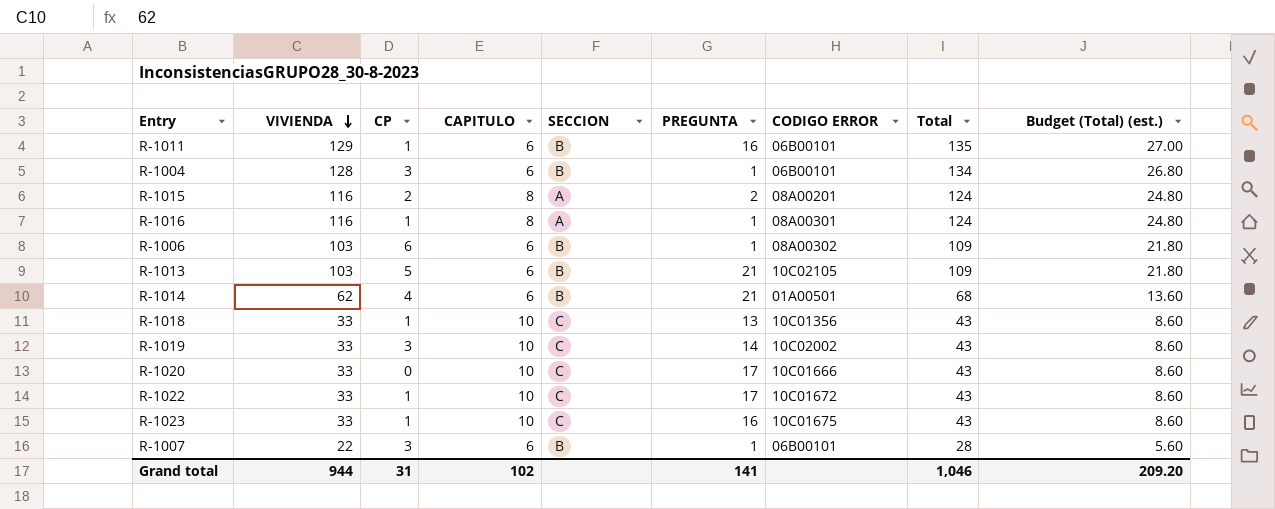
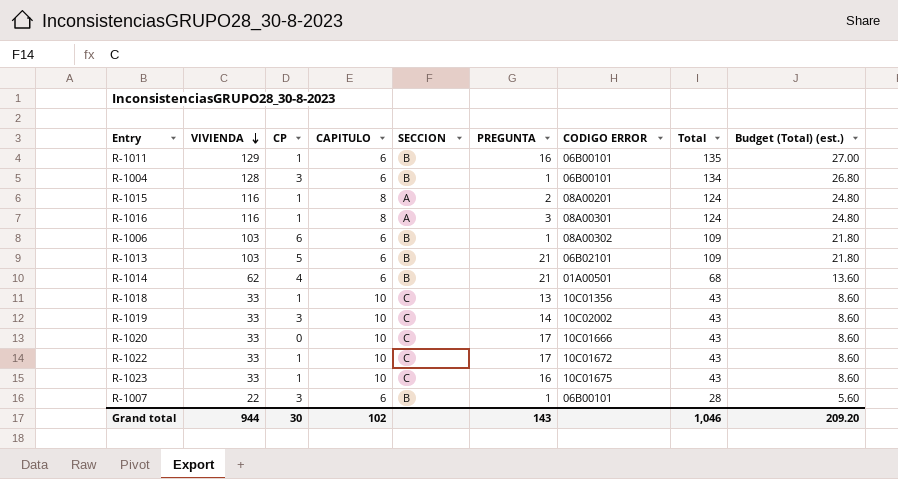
R-1015 | CP: 2 -> 1
R-1016 | PREGUNTA: 1 -> 3
R-1013 | CODIGO ERROR: 10C02105 -> 06B02101
Grand total | CP: 31 -> 30
Grand total | PREGUNTA: 141 -> 143

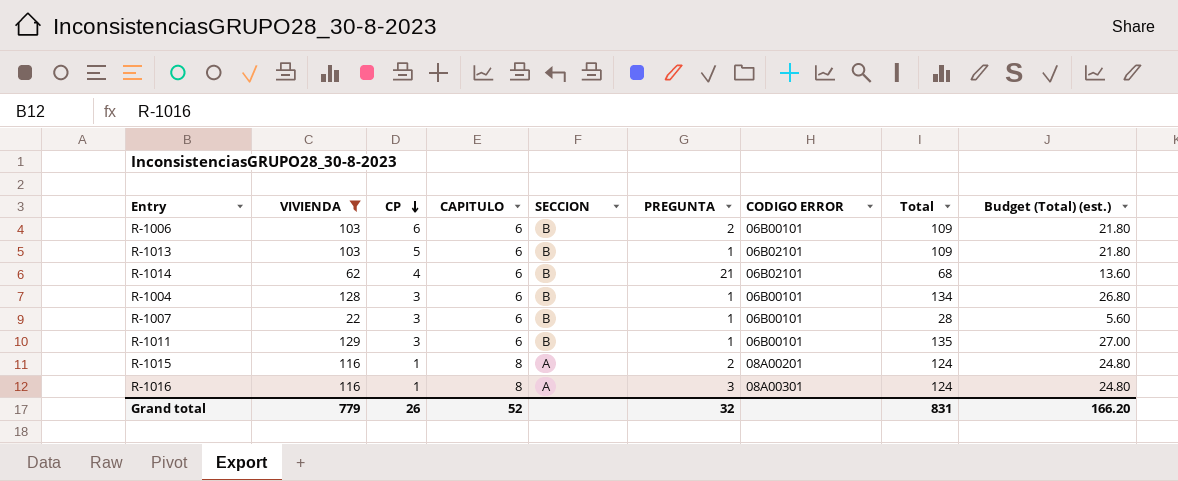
filter: none -> VIVIENDA != 33
row order: VIVIENDA descending -> CP descending
R-1006 | PREGUNTA: 1 -> 2
R-1006 | CODIGO ERROR: 08A00302 -> 06B00101
R-1013 | PREGUNTA: 21 -> 1
R-1014 | CODIGO ERROR: 01A00501 -> 06B02101
R-1011 | CP: 1 -> 3
R-1011 | PREGUNTA: 16 -> 1
Grand total | VIVIENDA: 944 -> 779
Grand total | CP: 30 -> 26
Grand total | CAPITULO: 102 -> 52
Grand total | PREGUNTA: 143 -> 32
Grand total | Total: 1,046 -> 831
Grand total | Budget (Total) (est.): 209.20 -> 166.20

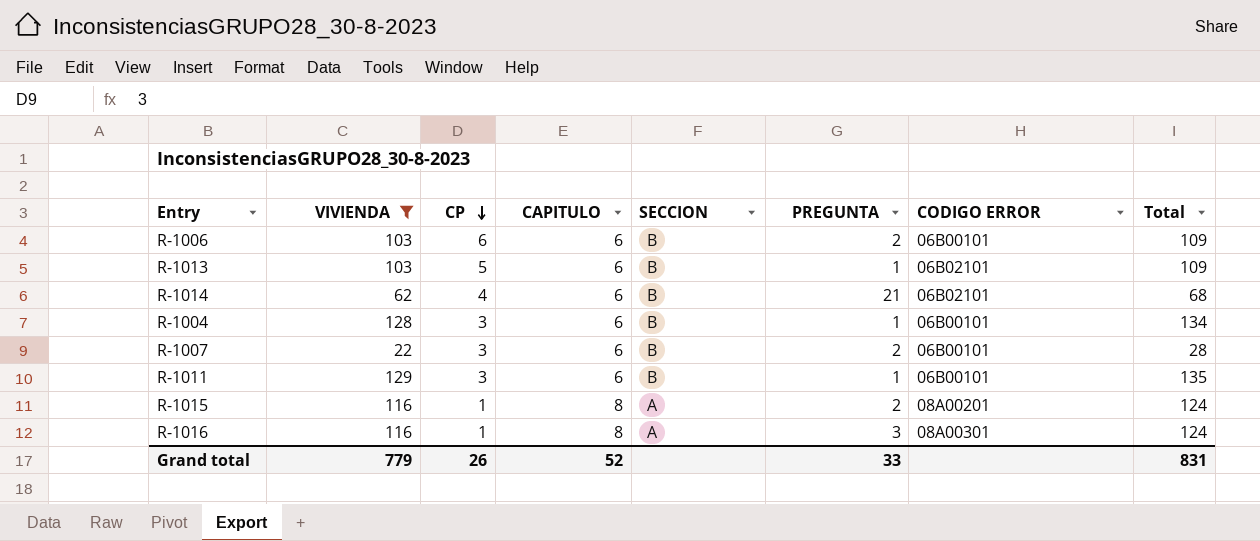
column Budget (Total) (est.) | formula: [Total] * 0.2 -> none
R-1007 | PREGUNTA: 1 -> 2
Grand total | PREGUNTA: 32 -> 33

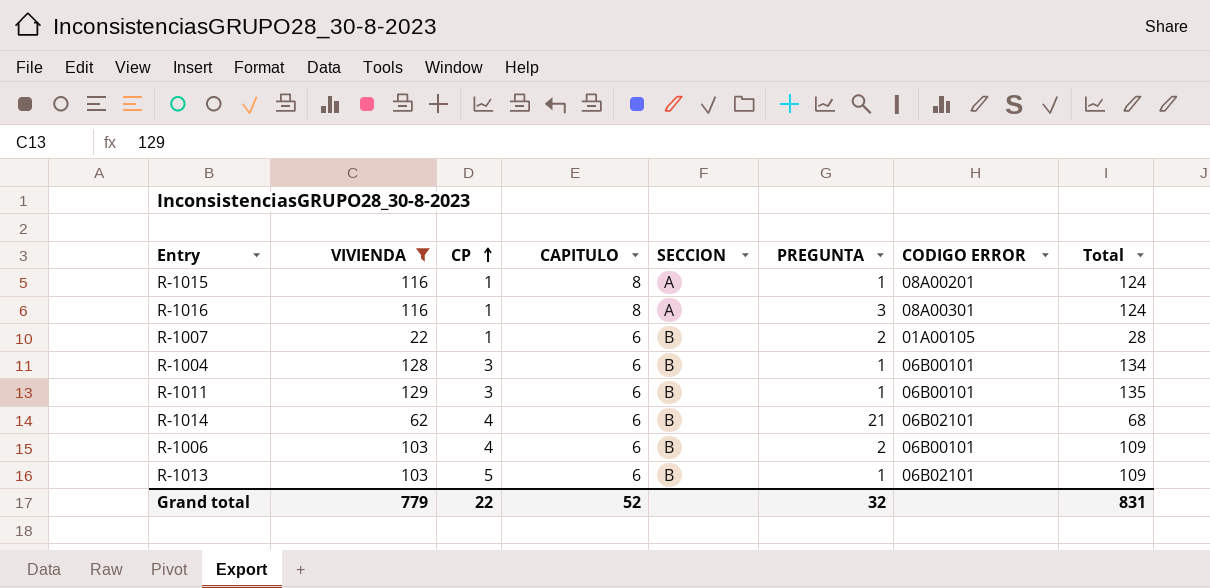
row order: CP descending -> CP ascending
R-1015 | PREGUNTA: 2 -> 1
R-1007 | CP: 3 -> 1
R-1007 | CODIGO ERROR: 06B00101 -> 01A00105
R-1006 | CP: 6 -> 4
Grand total | CP: 26 -> 22
Grand total | PREGUNTA: 33 -> 32

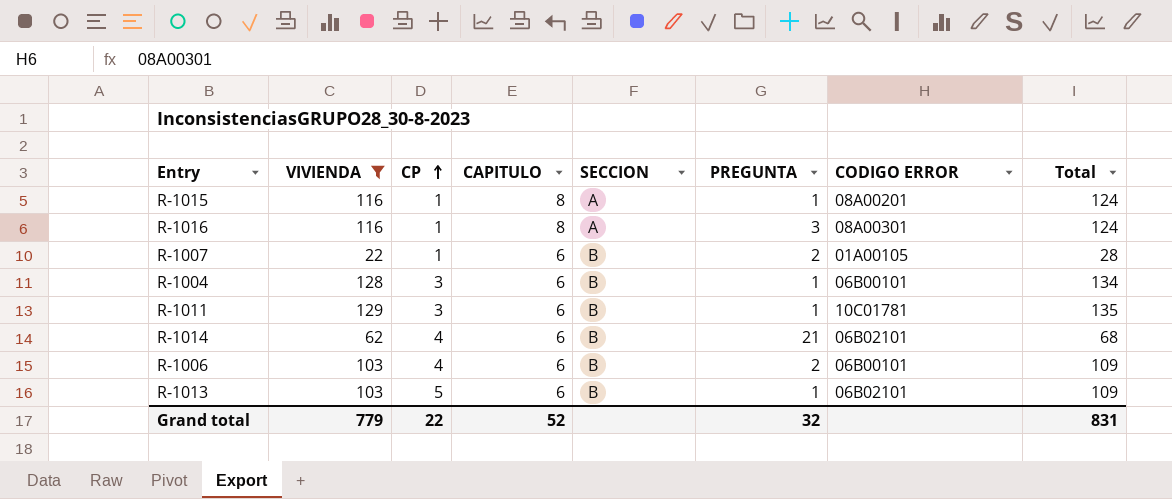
R-1011 | CODIGO ERROR: 06B00101 -> 10C01781

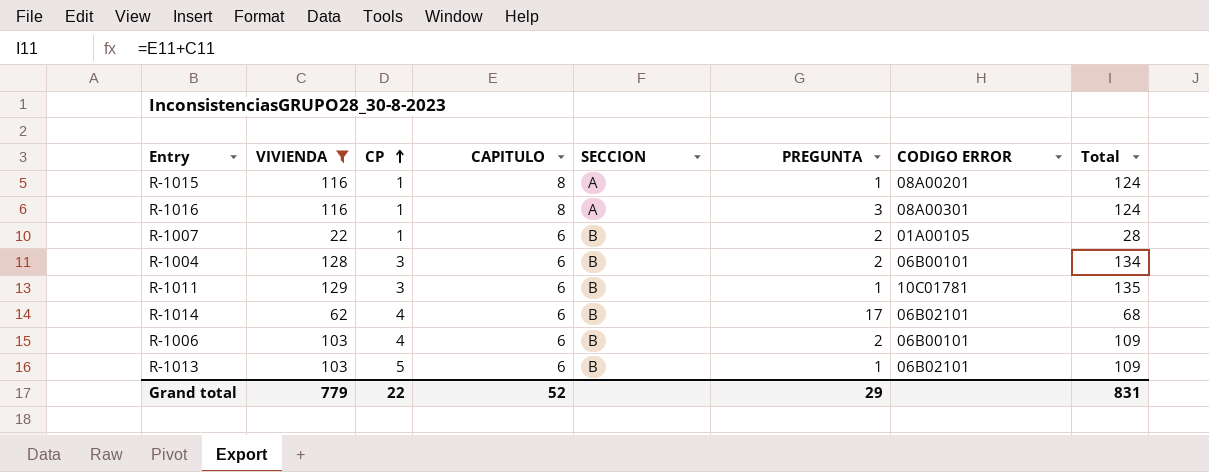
R-1004 | PREGUNTA: 1 -> 2
R-1014 | PREGUNTA: 21 -> 17
Grand total | PREGUNTA: 32 -> 29

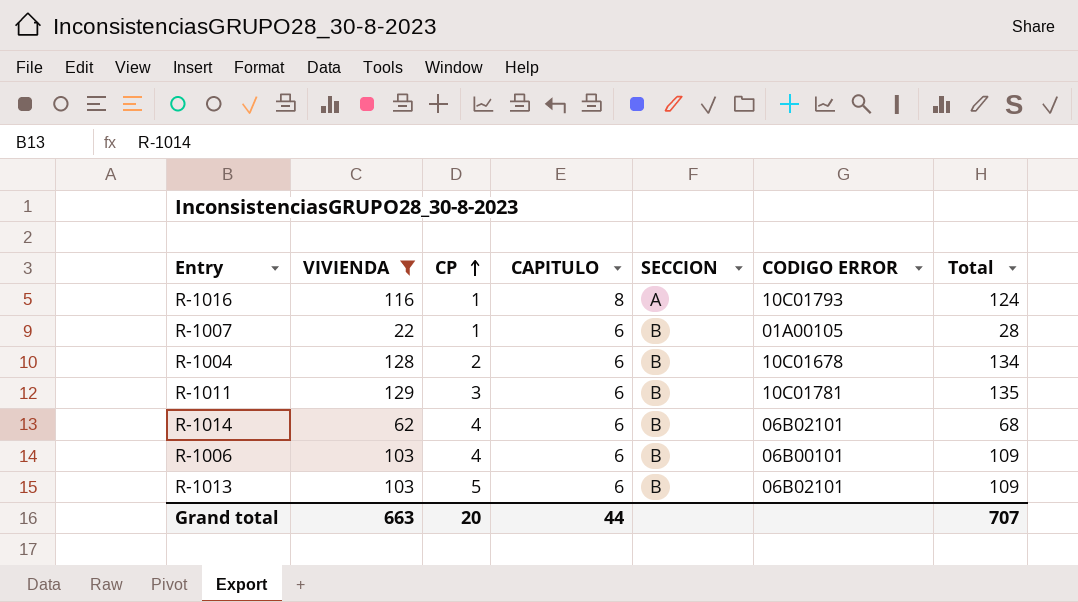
column PREGUNTA | position: 6 -> none
row R-1015: 116 | 1 | 8 | A | 1 | 08A00201 | 124 -> none
R-1016 | CODIGO ERROR: 08A00301 -> 10C01793
R-1004 | CP: 3 -> 2
R-1004 | CODIGO ERROR: 06B00101 -> 10C01678
Grand total | VIVIENDA: 779 -> 663
Grand total | CP: 22 -> 20
Grand total | CAPITULO: 52 -> 44
Grand total | Total: 831 -> 707

